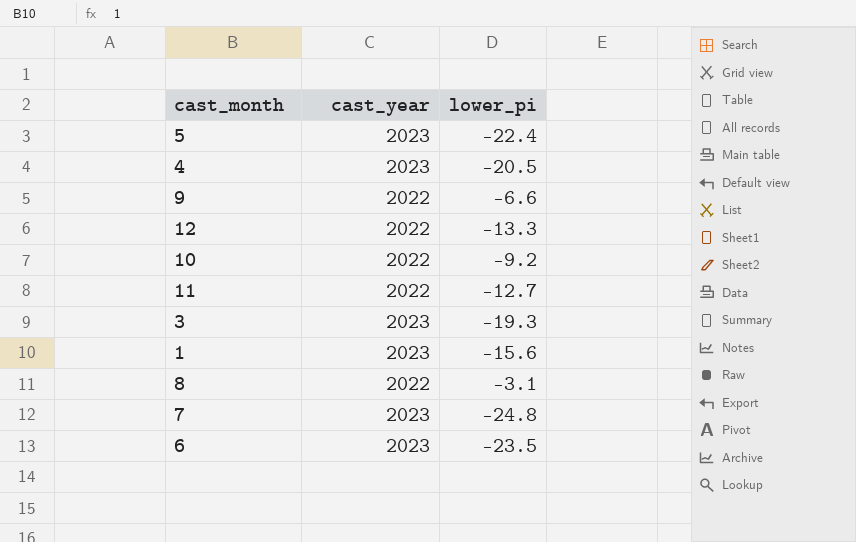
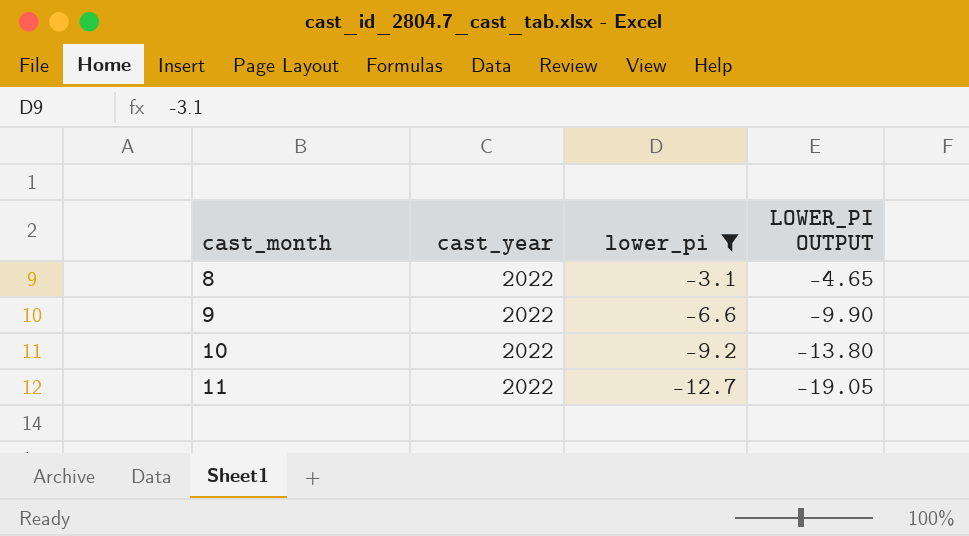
filter: none -> lower_pi >= -12.7
row order: none -> cast_month ascending
column LOWER_PI OUTPUT | formula: none -> [lower_pi] * 1.5

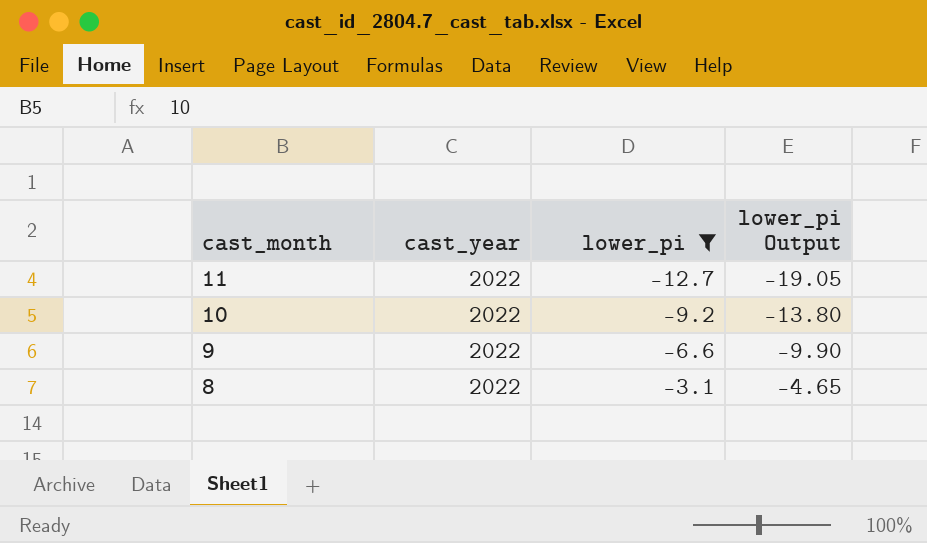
row order: cast_month ascending -> cast_month descending
column name: LOWER_PI OUTPUT -> lower_pi Output

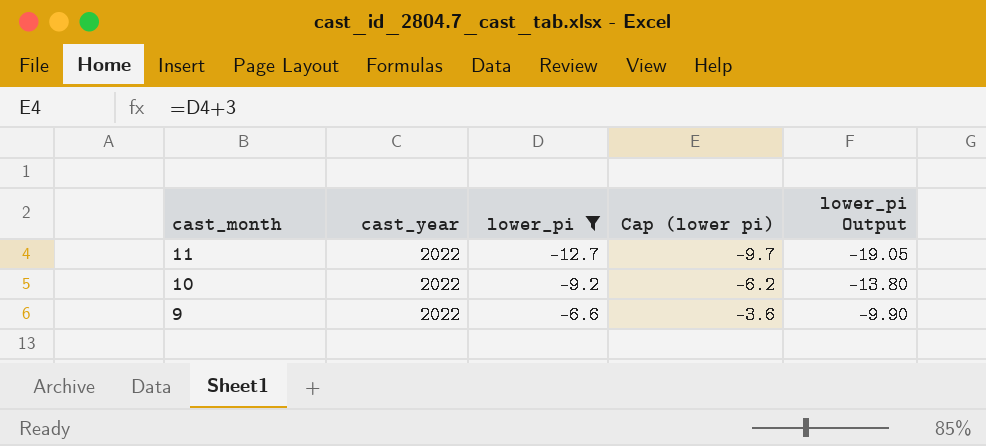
column Cap (lower pi) | formula: none -> [lower_pi] + 3
row 8: 2022 | -3.1 | -4.65 -> none

